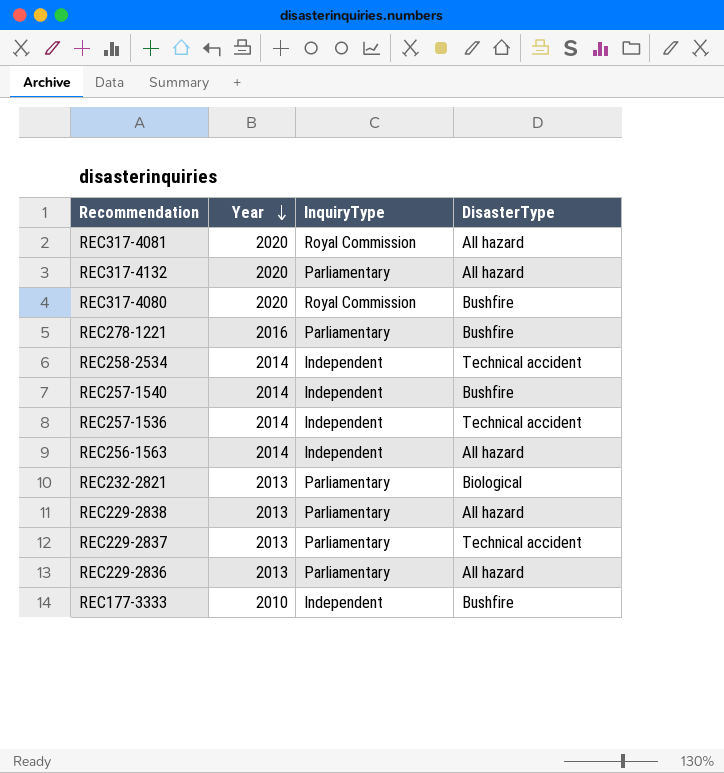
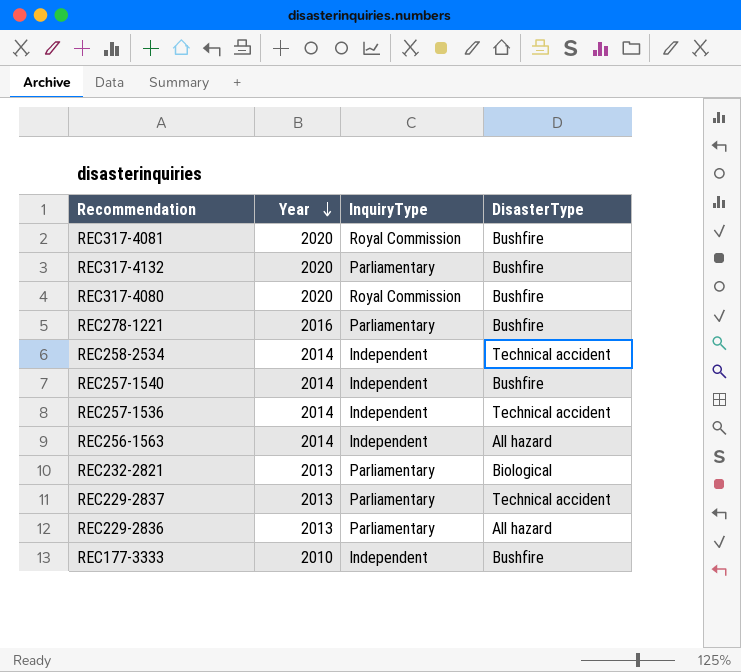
row REC229-2838: 2013 | Parliamentary | All hazard -> none
REC317-4081 | DisasterType: All hazard -> Bushfire
REC317-4132 | DisasterType: All hazard -> Bushfire

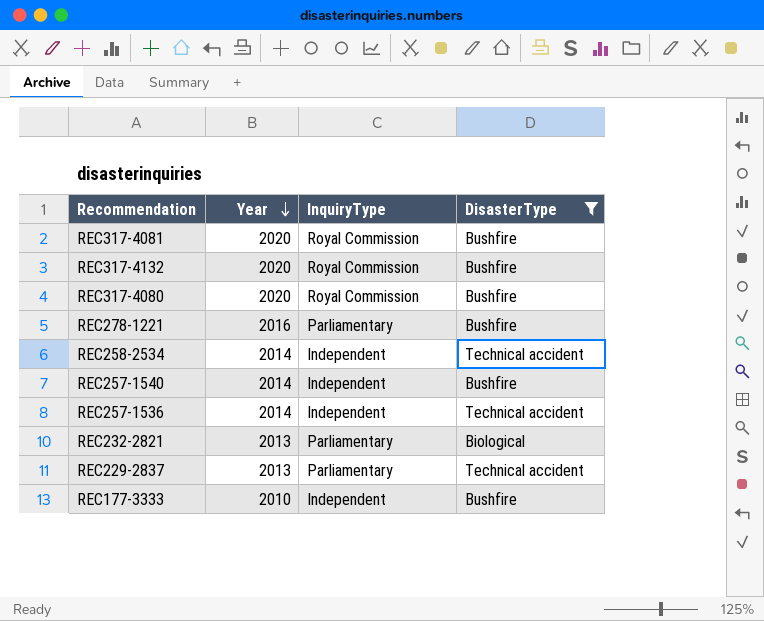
filter: none -> DisasterType != All hazard
REC317-4132 | InquiryType: Parliamentary -> Royal Commission

